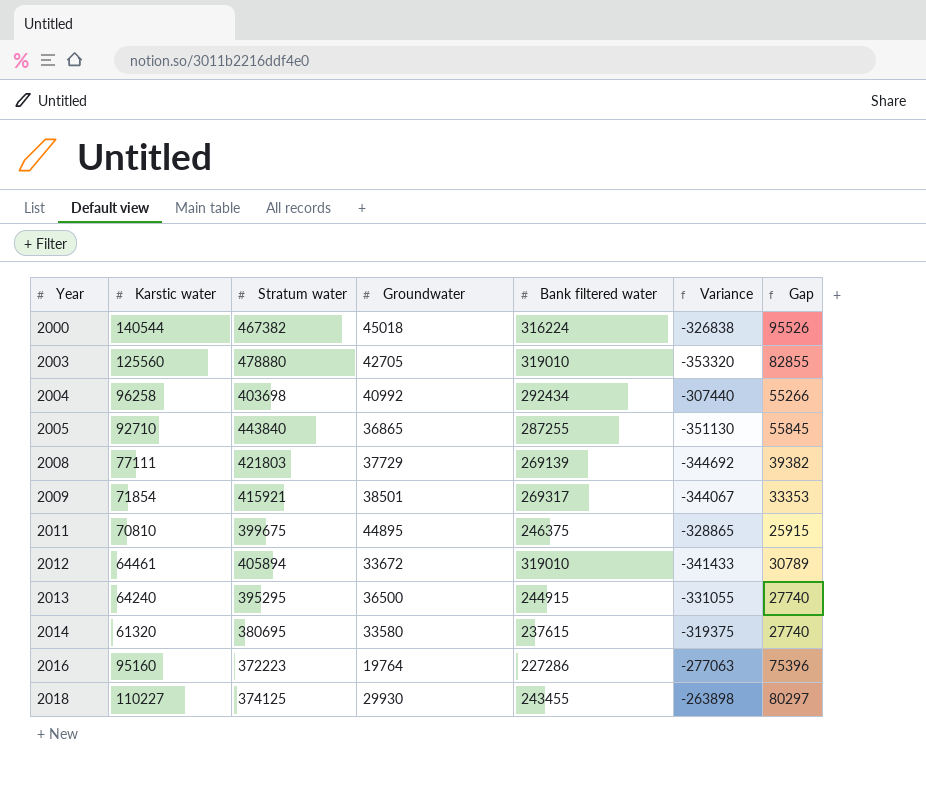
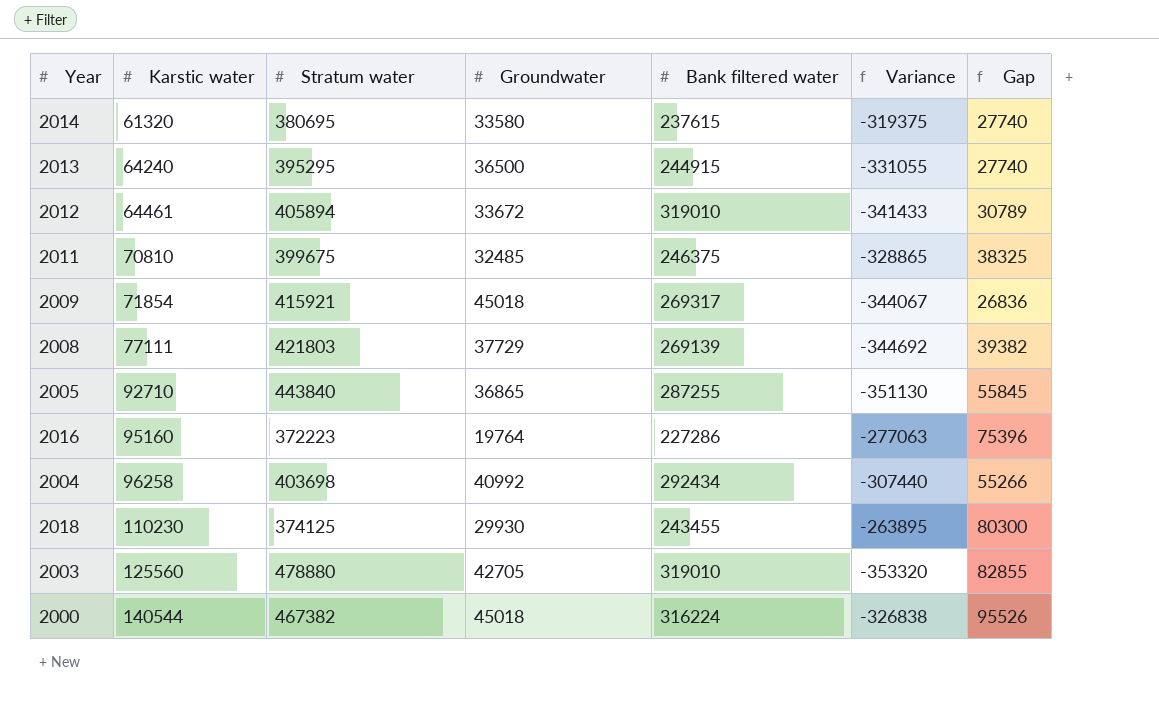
row order: Year ascending -> Karstic water ascending
2011 | Groundwater: 44895 -> 32485
2011 | Gap: 25915 -> 38325
2009 | Groundwater: 38501 -> 45018
2009 | Gap: 33353 -> 26836
2018 | Karstic water: 110227 -> 110230
2018 | Variance: -263898 -> -263895
2018 | Gap: 80297 -> 80300

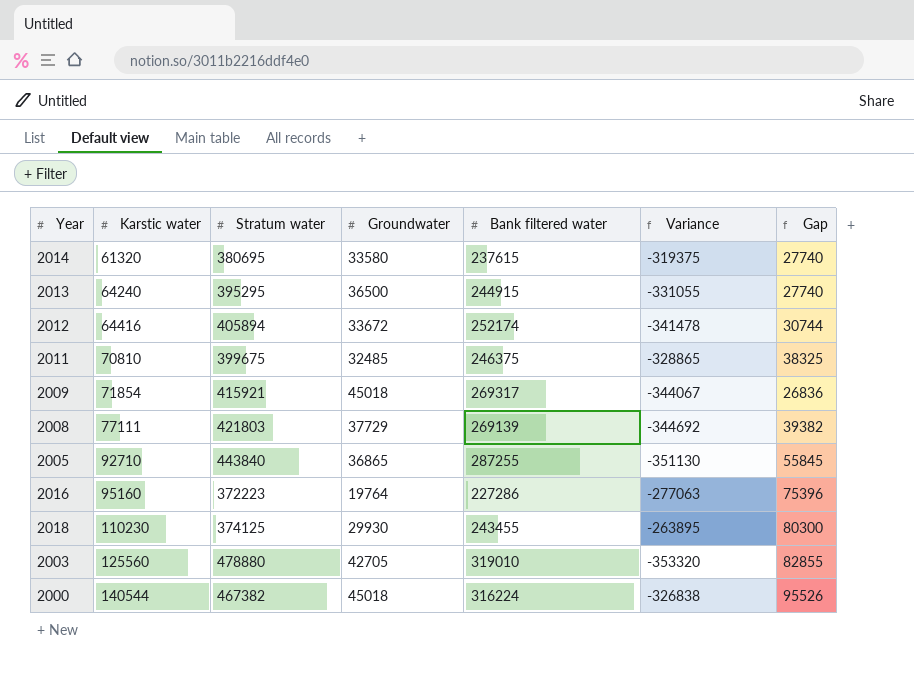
row 2004: 96258 | 403698 | 40992 | 292434 | -307440 | 55266 -> none
2012 | Karstic water: 64461 -> 64416
2012 | Bank filtered water: 319010 -> 252174
2012 | Variance: -341433 -> -341478
2012 | Gap: 30789 -> 30744

